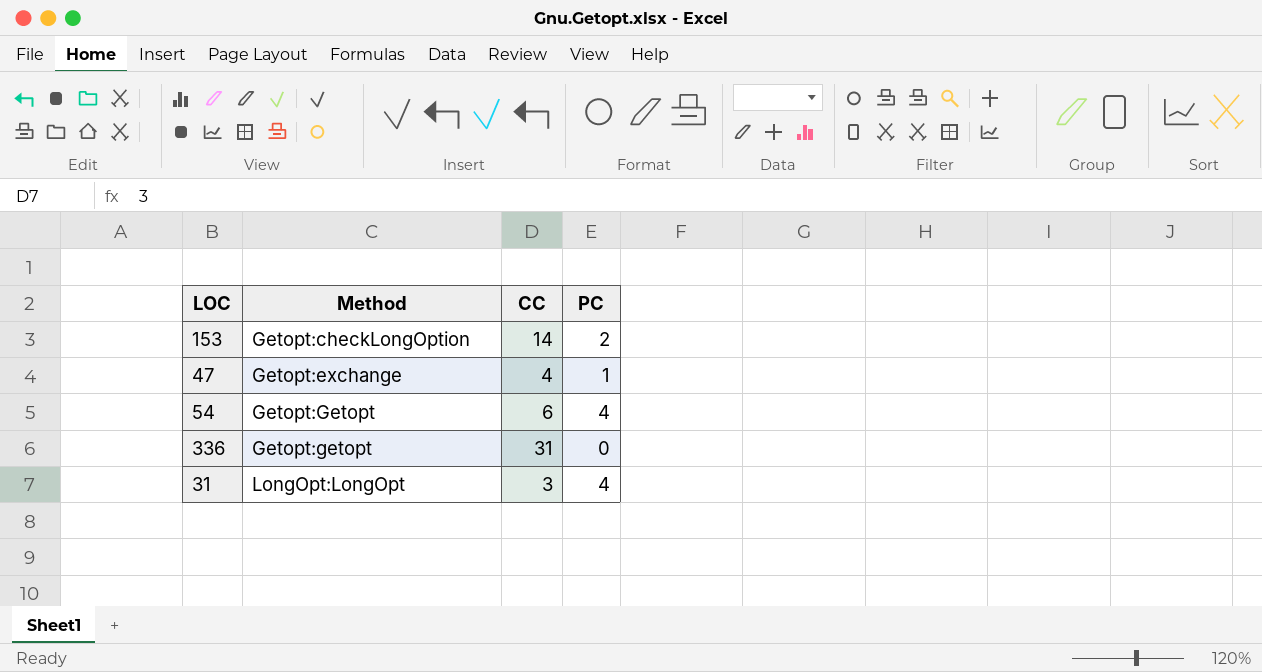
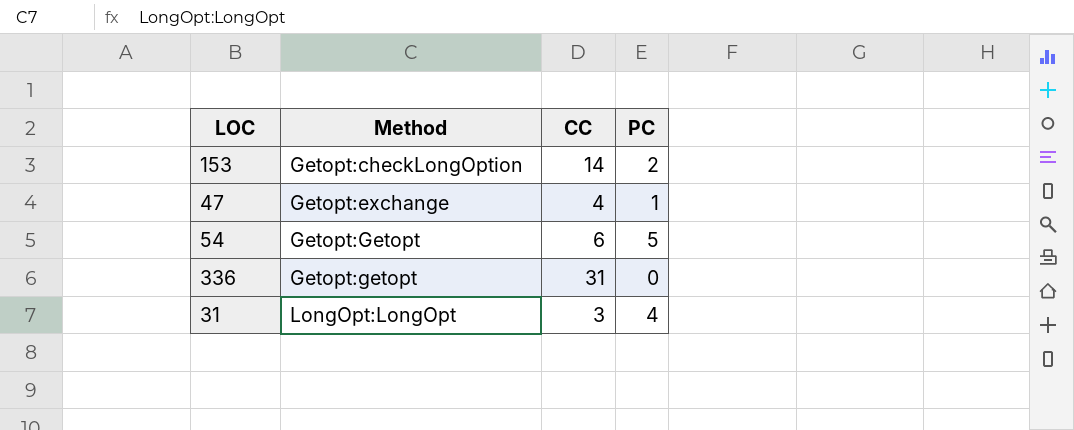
54 | PC: 4 -> 5

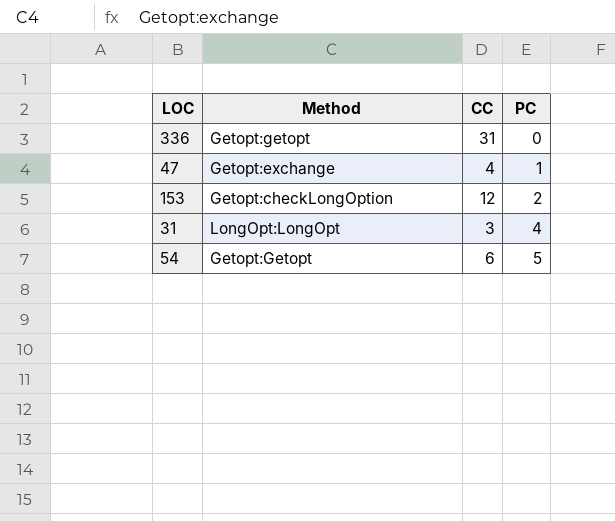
row order: Method ascending -> PC ascending
153 | CC: 14 -> 12

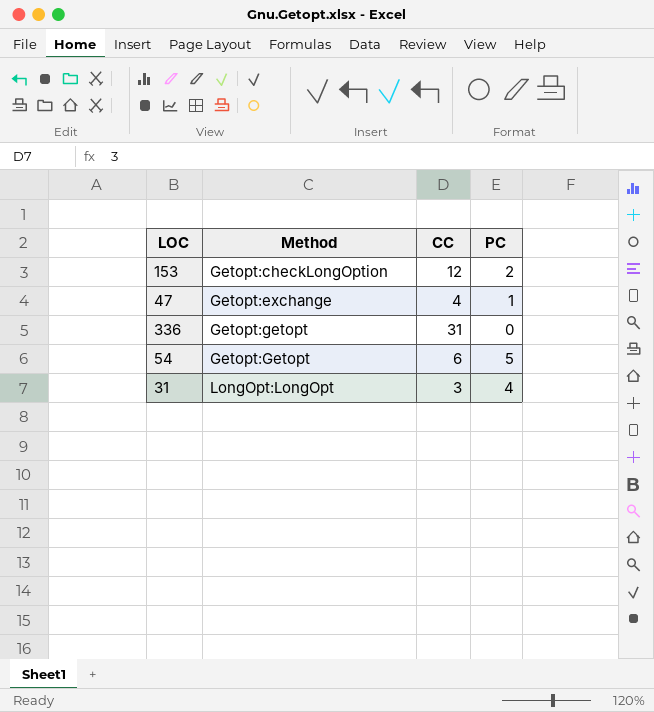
row order: PC ascending -> Method ascending

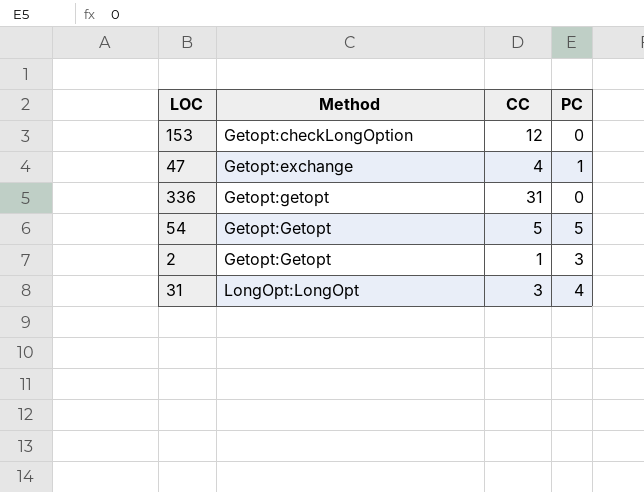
153 | PC: 2 -> 0
54 | CC: 6 -> 5
row 2: none -> Getopt:Getopt | 1 | 3

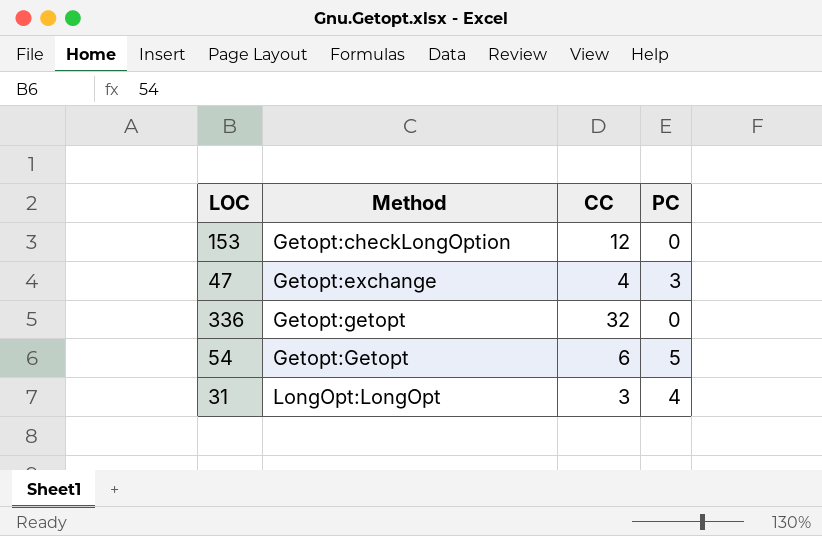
row 2: Getopt:Getopt | 1 | 3 -> none
47 | PC: 1 -> 3
336 | CC: 31 -> 32
54 | CC: 5 -> 6

